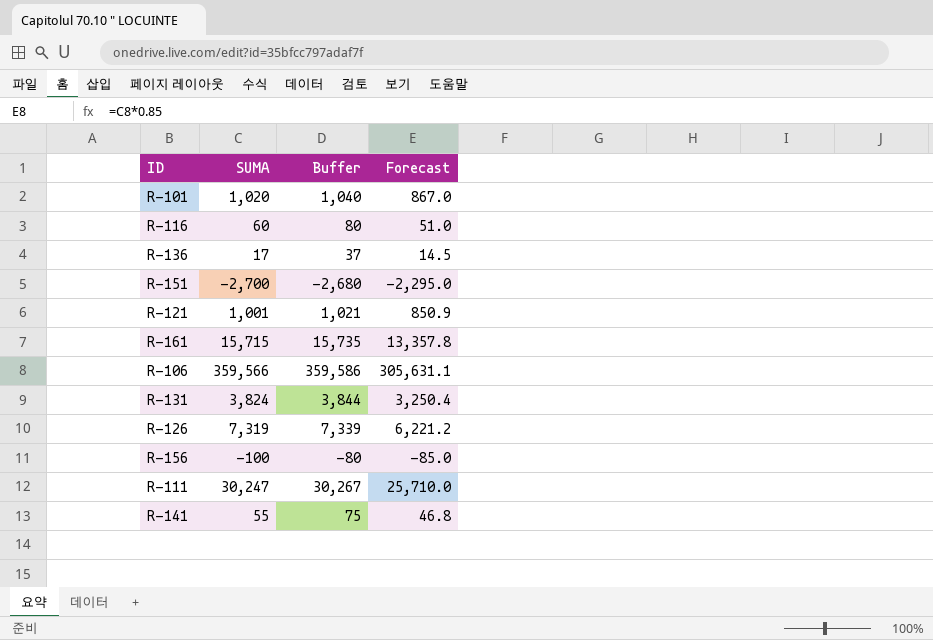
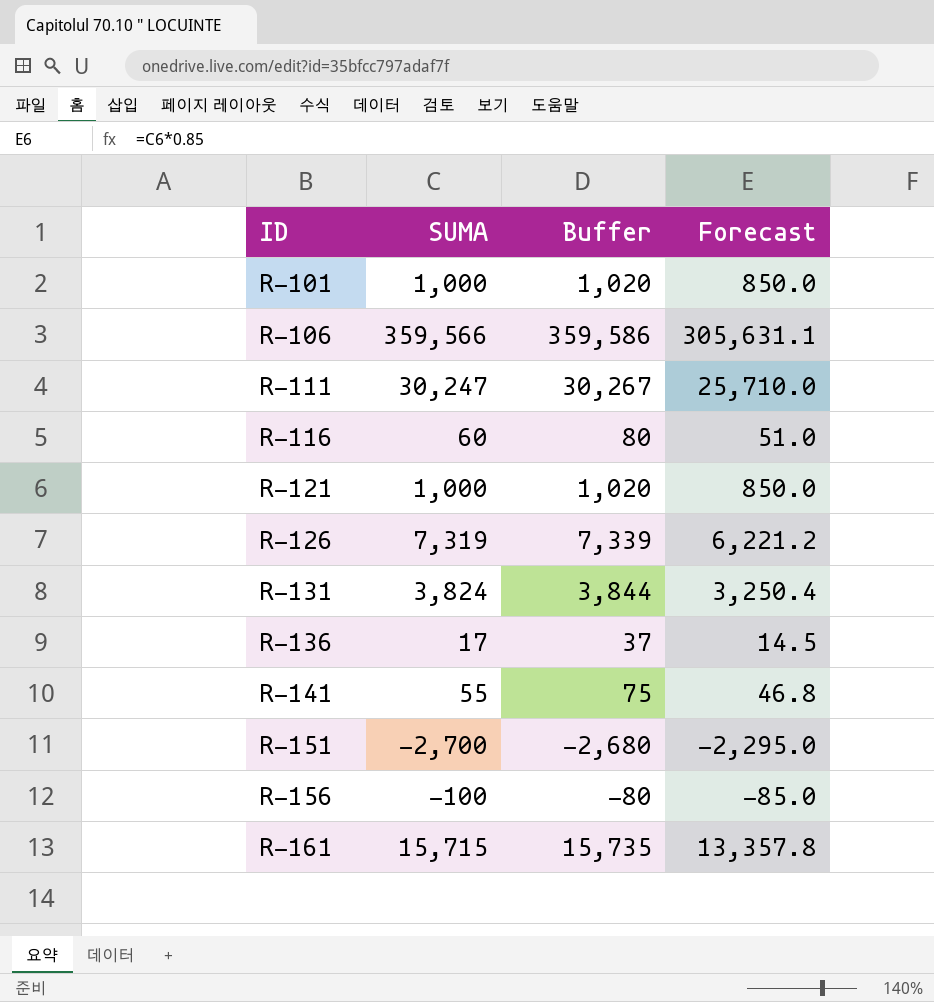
row order: none -> ID ascending
R-101 | SUMA: 1,020 -> 1,000
R-101 | Buffer: 1,040 -> 1,020
R-101 | Forecast: 867.0 -> 850.0
R-121 | SUMA: 1,001 -> 1,000
R-121 | Buffer: 1,021 -> 1,020
R-121 | Forecast: 850.9 -> 850.0

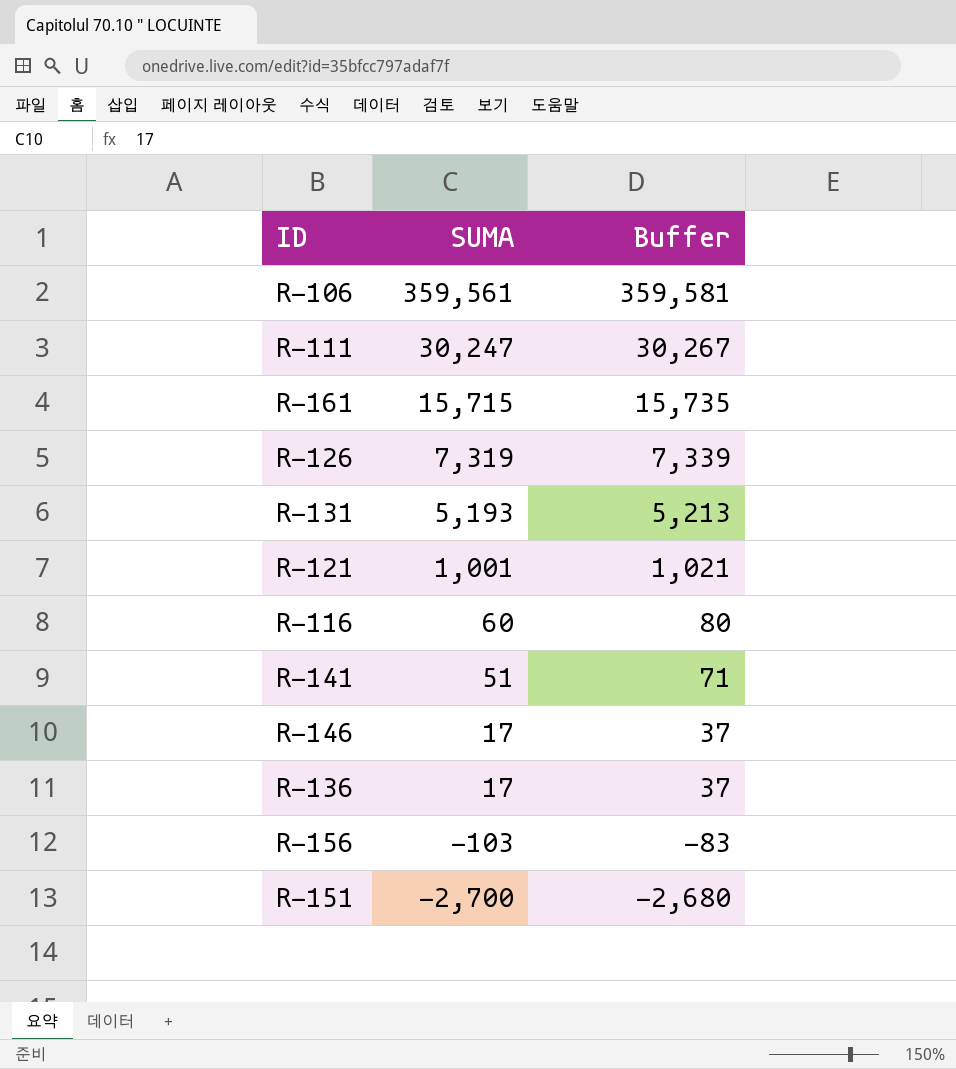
row order: ID ascending -> SUMA descending
column Forecast | formula: [SUMA] * 0.85 -> none
row R-101: 1,000 | 1,020 | 850.0 -> none
R-106 | SUMA: 359,566 -> 359,561
R-106 | Buffer: 359,586 -> 359,581
R-131 | SUMA: 3,824 -> 5,193
R-131 | Buffer: 3,844 -> 5,213
R-121 | SUMA: 1,000 -> 1,001
R-121 | Buffer: 1,020 -> 1,021
R-141 | SUMA: 55 -> 51
R-141 | Buffer: 75 -> 71
row R-146: none -> 17 | 37
R-156 | SUMA: -100 -> -103
R-156 | Buffer: -80 -> -83

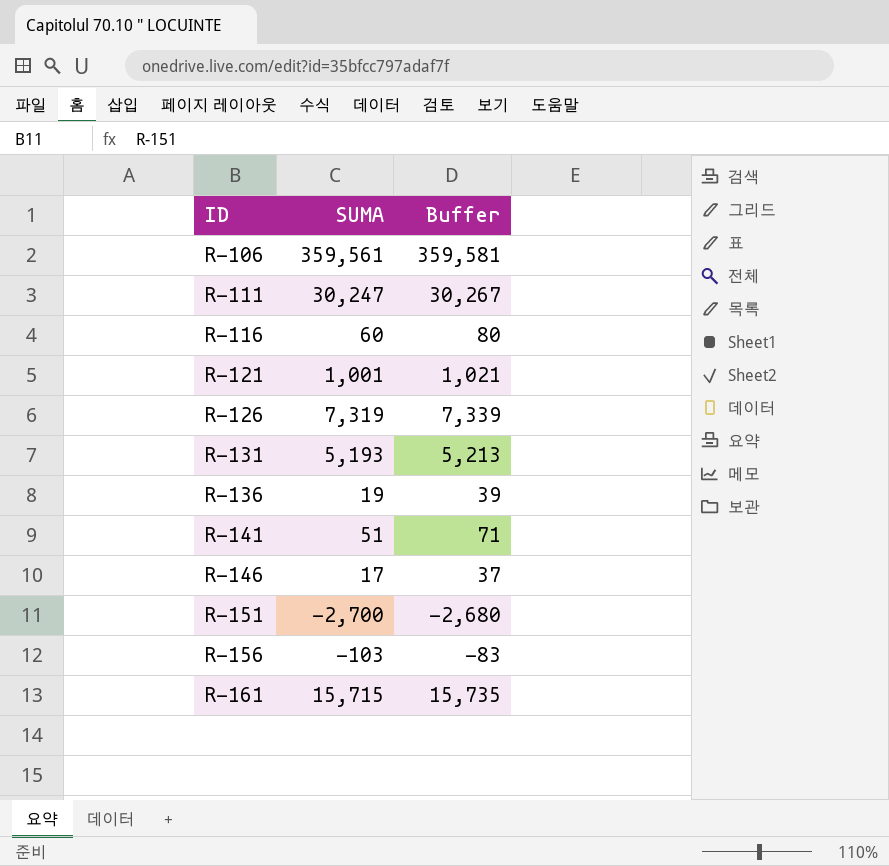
row order: SUMA descending -> ID ascending
R-136 | SUMA: 17 -> 19
R-136 | Buffer: 37 -> 39

